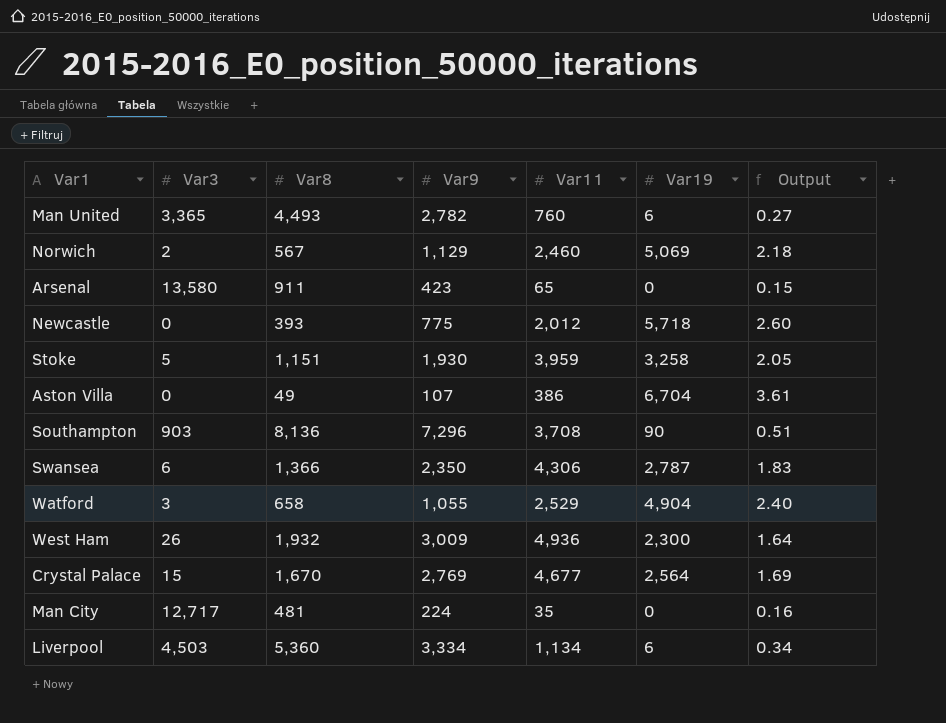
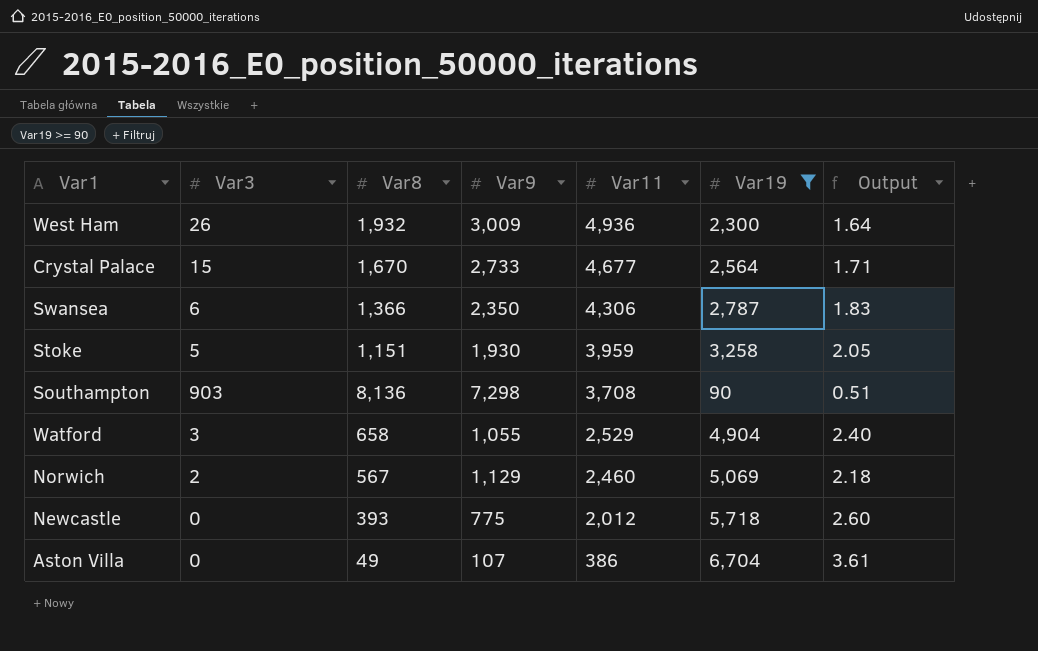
filter: none -> Var19 >= 90
row order: none -> Var11 descending
Crystal Palace | Var9: 2,769 -> 2,733
Crystal Palace | Output: 1.69 -> 1.71
Southampton | Var9: 7,296 -> 7,298

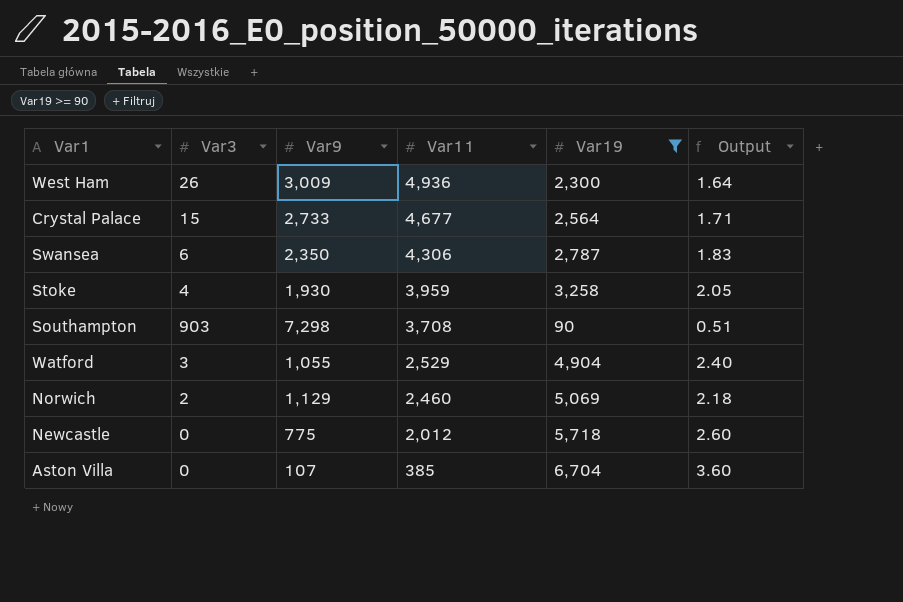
column Var8 | position: 3 -> none
Stoke | Var3: 5 -> 4
Aston Villa | Var11: 386 -> 385
Aston Villa | Output: 3.61 -> 3.60

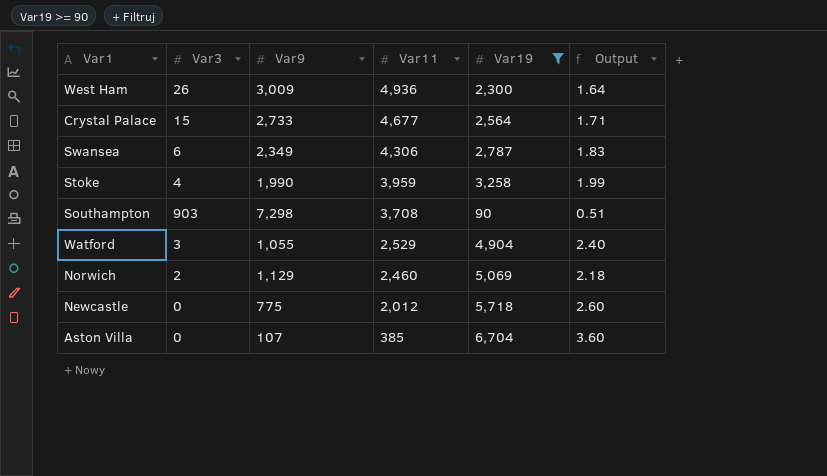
Swansea | Var9: 2,350 -> 2,349
Stoke | Var9: 1,930 -> 1,990
Stoke | Output: 2.05 -> 1.99

